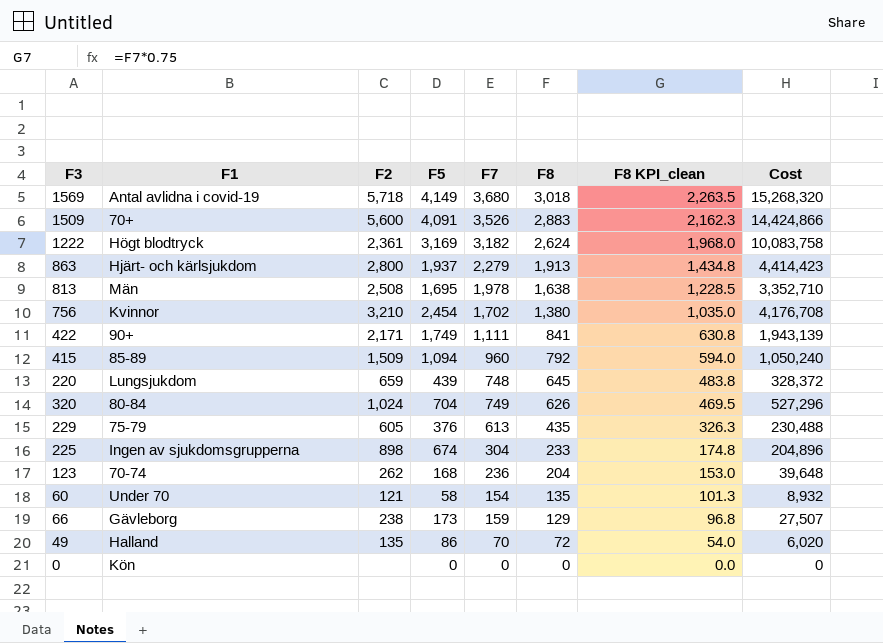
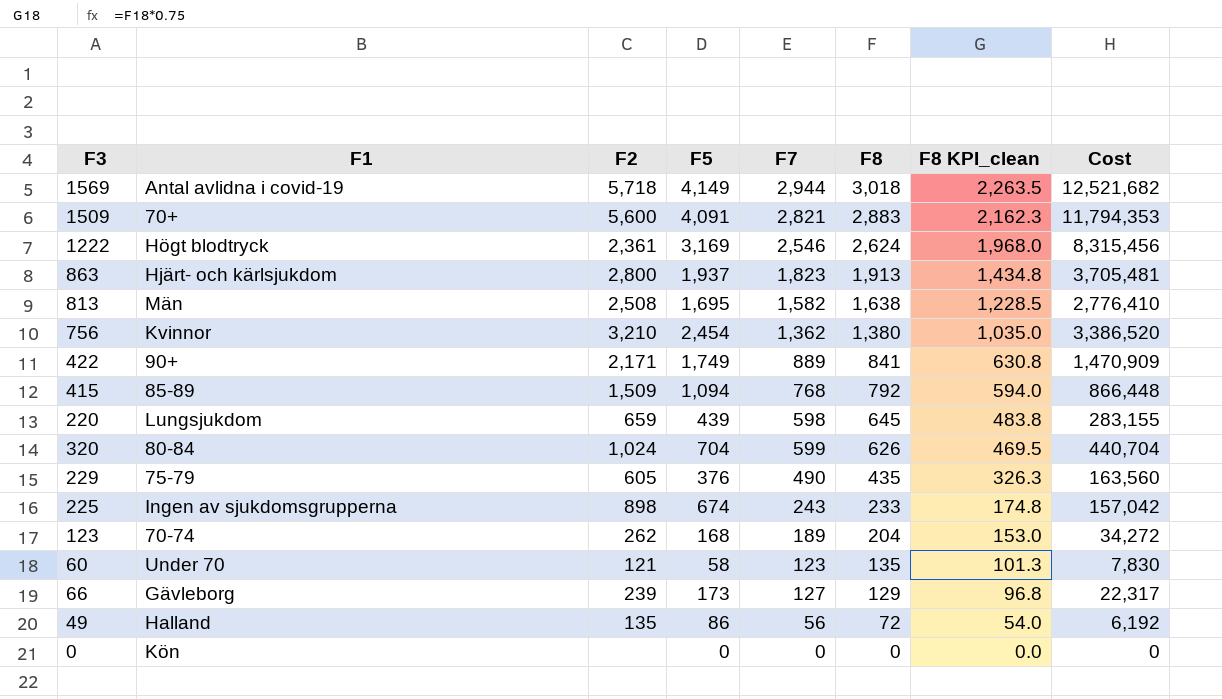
column Cost | formula: [F5] * [F7] -> [F5] * [F8]
1569 | F7: 3,680 -> 2,944
1509 | F7: 3,526 -> 2,821
1222 | F7: 3,182 -> 2,546
863 | F7: 2,279 -> 1,823
813 | F7: 1,978 -> 1,582
756 | F7: 1,702 -> 1,362
422 | F7: 1,111 -> 889
415 | F7: 960 -> 768
220 | F7: 748 -> 598
320 | F7: 749 -> 599
229 | F7: 613 -> 490
225 | F7: 304 -> 243
123 | F7: 236 -> 189
60 | F7: 154 -> 123
66 | F2: 238 -> 239
66 | F7: 159 -> 127
49 | F7: 70 -> 56

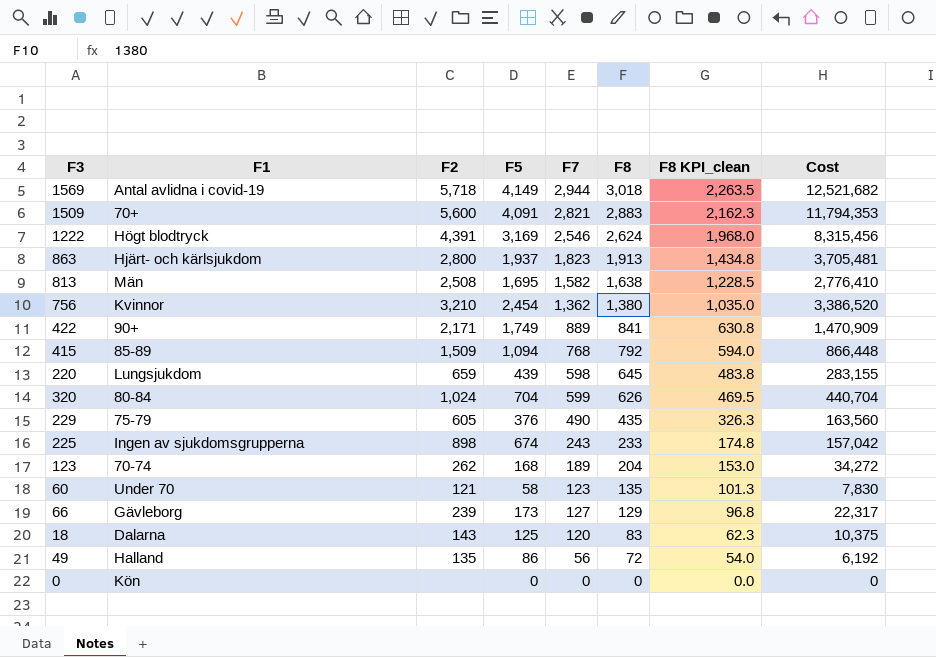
1222 | F2: 2,361 -> 4,391
row 18: none -> Dalarna | 143 | 125 | 120 | 83 | 62.3 | 10,375

